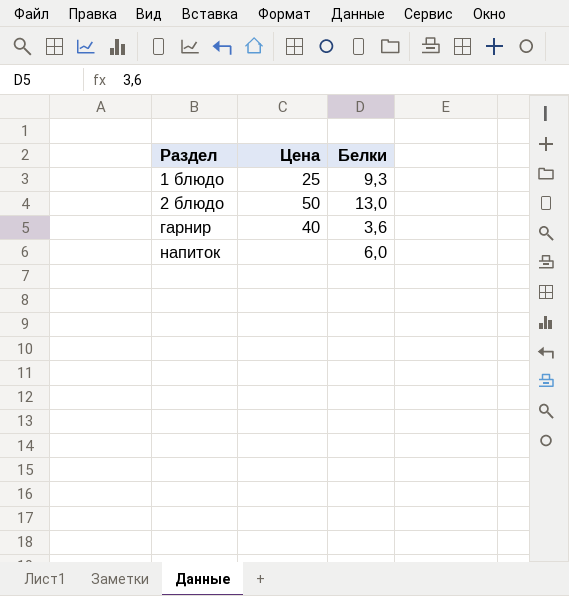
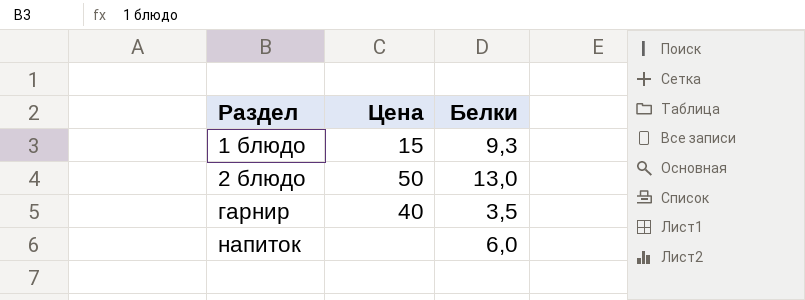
1 блюдо | Цена: 25 -> 15
гарнир | Белки: 3,6 -> 3,5

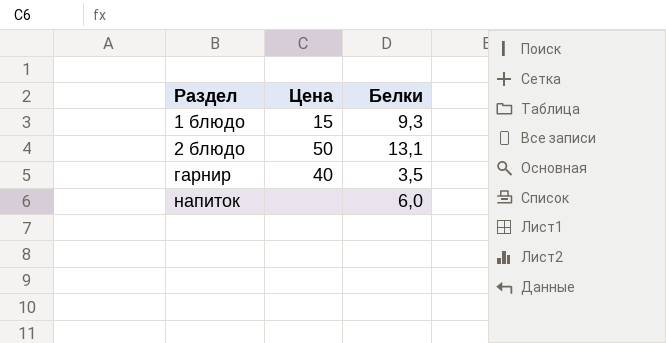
2 блюдо | Белки: 13,0 -> 13,1

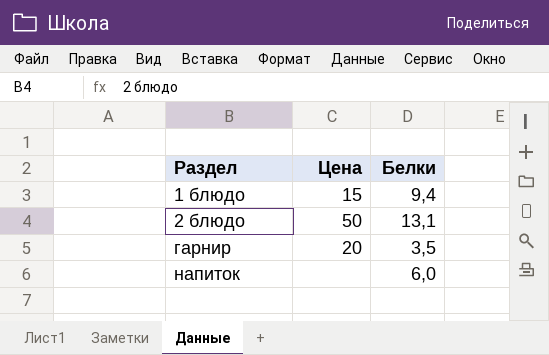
1 блюдо | Белки: 9,3 -> 9,4
гарнир | Цена: 40 -> 20

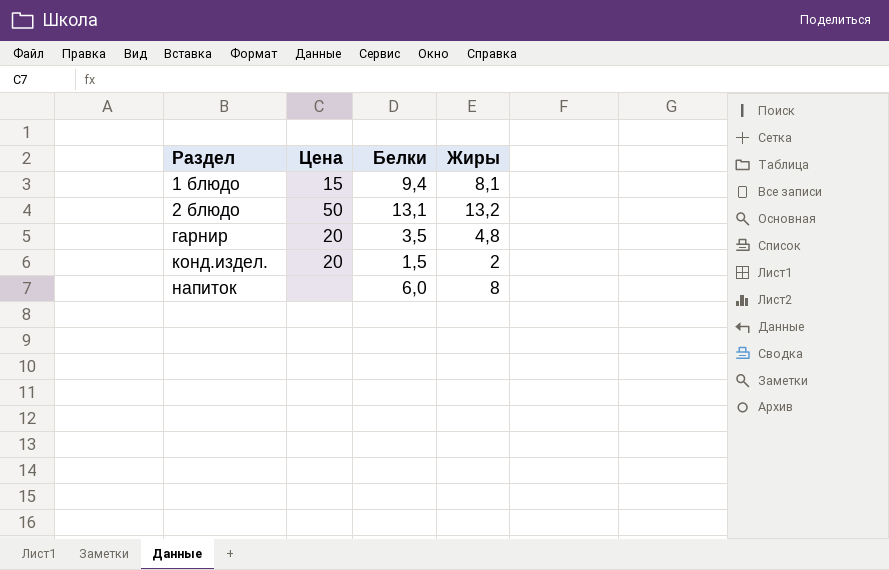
column Жиры | position: none -> 4
row конд.издел.: none -> 20 | 1,5 | 2

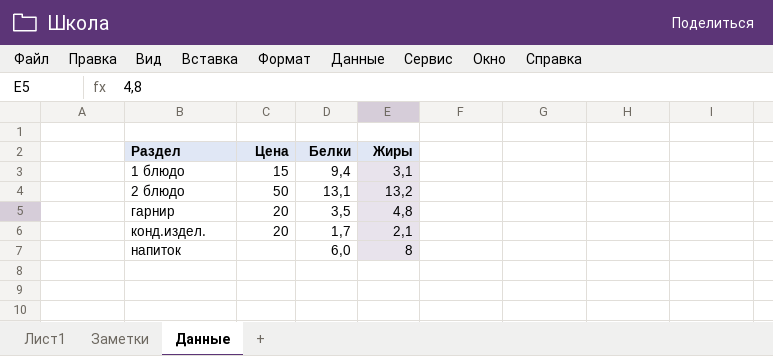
1 блюдо | Жиры: 8,1 -> 3,1
конд.издел. | Белки: 1,5 -> 1,7
конд.издел. | Жиры: 2 -> 2,1

